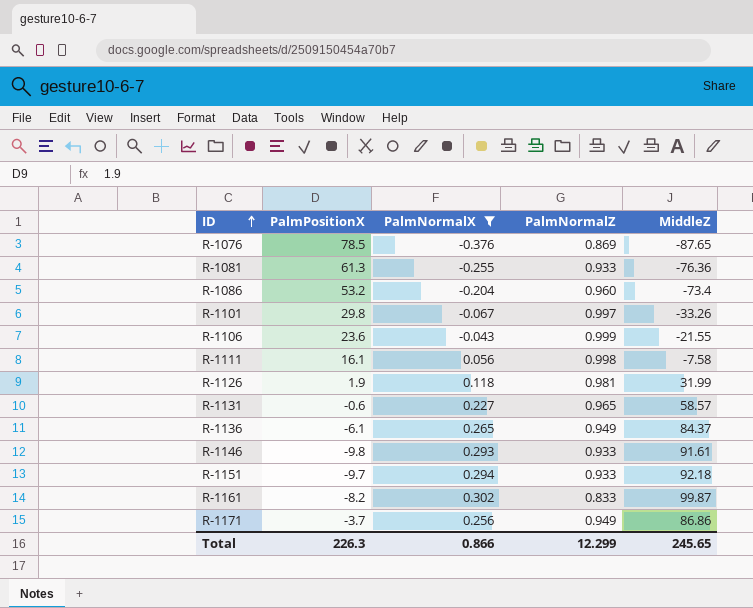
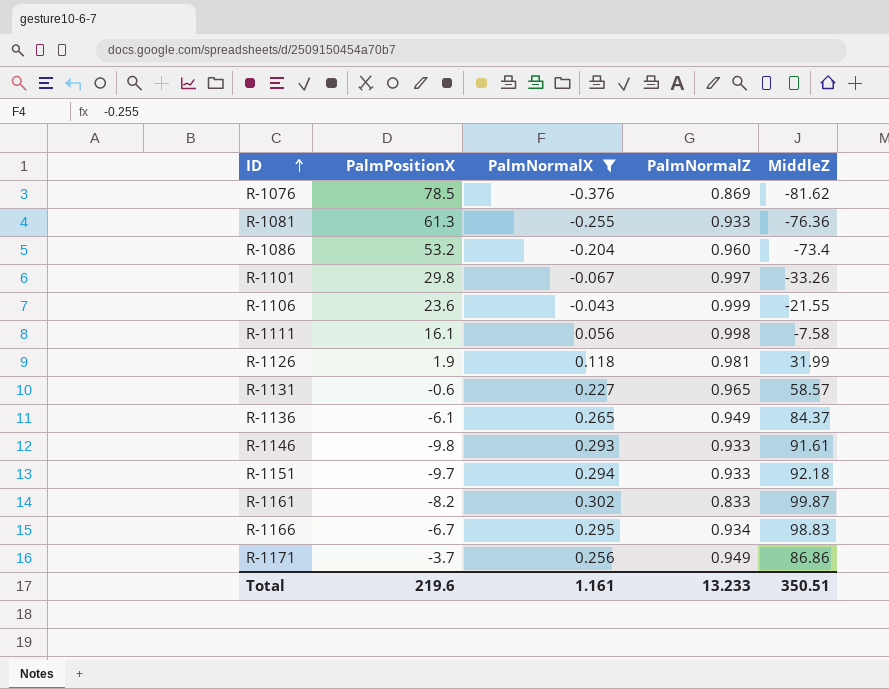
R-1076 | MiddleZ: -87.65 -> -81.62
row R-1166: none -> -6.7 | 0.295 | 0.934 | 98.83
Total | PalmPositionX: 226.3 -> 219.6
Total | PalmNormalX: 0.866 -> 1.161
Total | PalmNormalZ: 12.299 -> 13.233
Total | MiddleZ: 245.65 -> 350.51

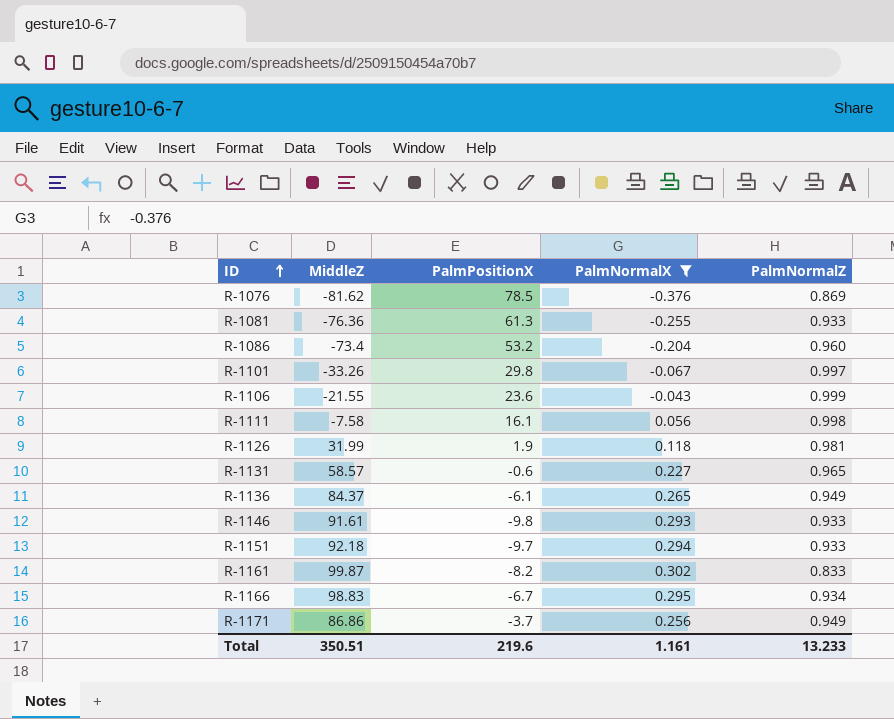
column MiddleZ | position: 5 -> 2

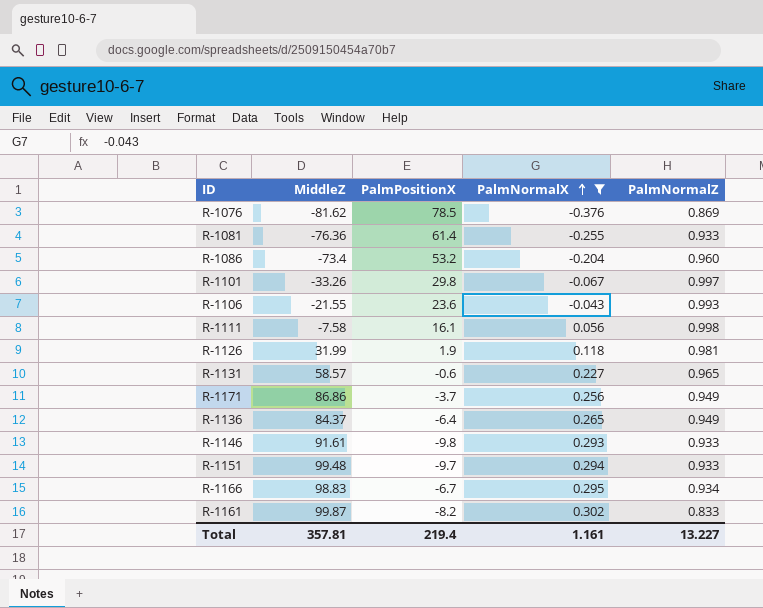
row order: ID ascending -> PalmNormalX ascending
R-1081 | PalmPositionX: 61.3 -> 61.4
R-1106 | PalmNormalZ: 0.999 -> 0.993
R-1136 | PalmPositionX: -6.1 -> -6.4
R-1151 | MiddleZ: 92.18 -> 99.48
Total | MiddleZ: 350.51 -> 357.81
Total | PalmPositionX: 219.6 -> 219.4
Total | PalmNormalZ: 13.233 -> 13.227

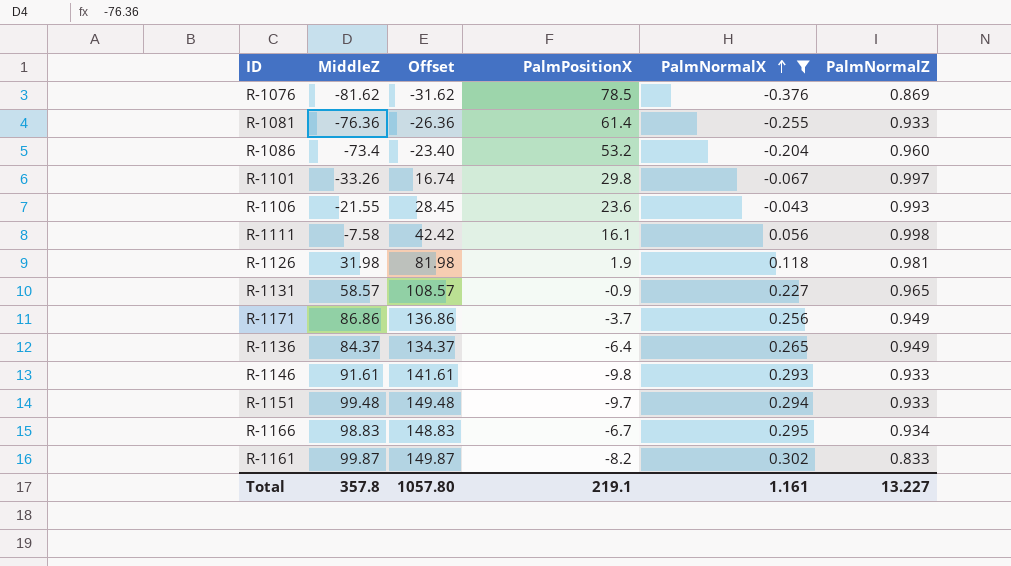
column Offset | formula: none -> [MiddleZ] + 50
R-1126 | MiddleZ: 31.99 -> 31.98
R-1131 | PalmPositionX: -0.6 -> -0.9
Total | MiddleZ: 357.81 -> 357.8
Total | PalmPositionX: 219.4 -> 219.1

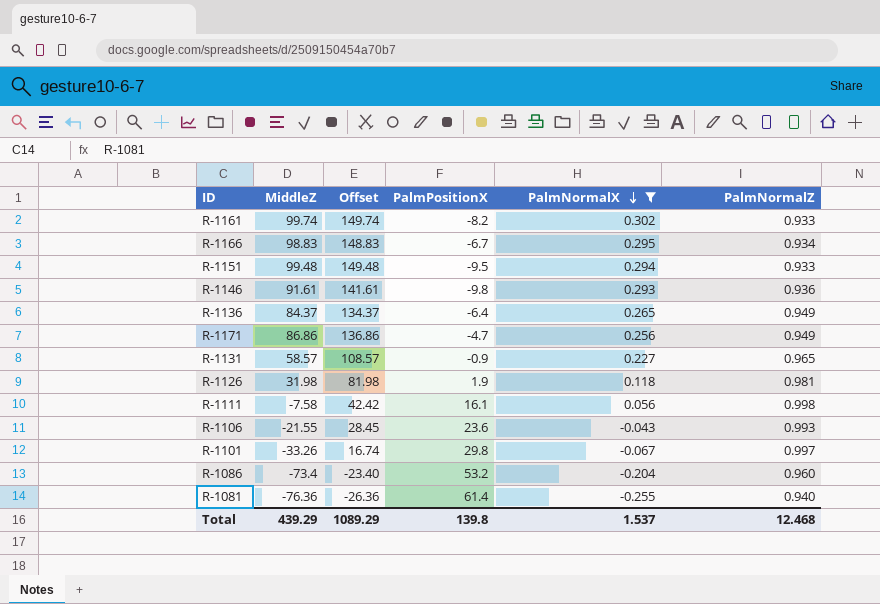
row order: PalmNormalX ascending -> PalmNormalX descending
row R-1076: -81.62 | -31.62 | 78.5 | -0.376 | 0.869 -> none
R-1161 | MiddleZ: 99.87 -> 99.74
R-1161 | Offset: 149.87 -> 149.74
R-1161 | PalmNormalZ: 0.833 -> 0.933
R-1151 | PalmPositionX: -9.7 -> -9.5
R-1146 | PalmNormalZ: 0.933 -> 0.936
R-1171 | PalmPositionX: -3.7 -> -4.7
R-1081 | PalmNormalZ: 0.933 -> 0.940
Total | MiddleZ: 357.8 -> 439.29
Total | Offset: 1057.80 -> 1089.29
Total | PalmPositionX: 219.1 -> 139.8
Total | PalmNormalX: 1.161 -> 1.537
Total | PalmNormalZ: 13.227 -> 12.468

